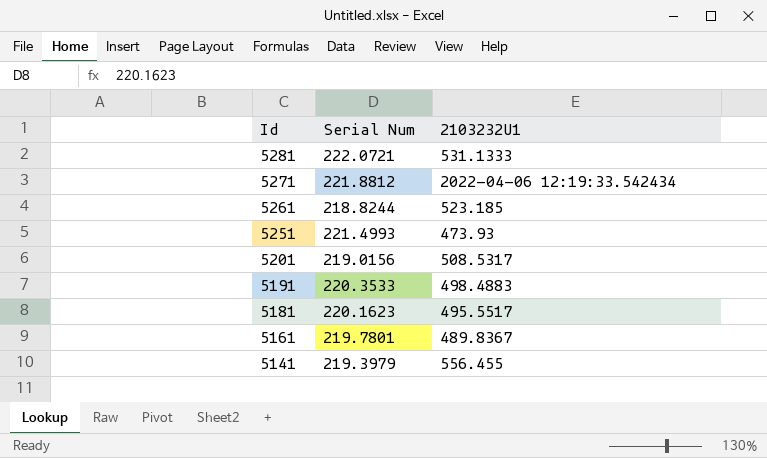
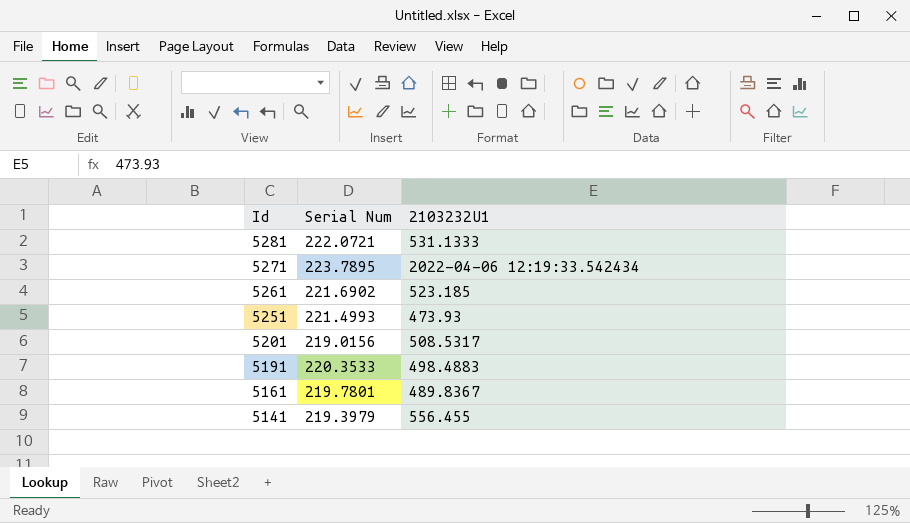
row 5181: 220.1623 | 495.5517 -> none
5271 | Serial Num: 221.8812 -> 223.7895
5261 | Serial Num: 218.8244 -> 221.6902

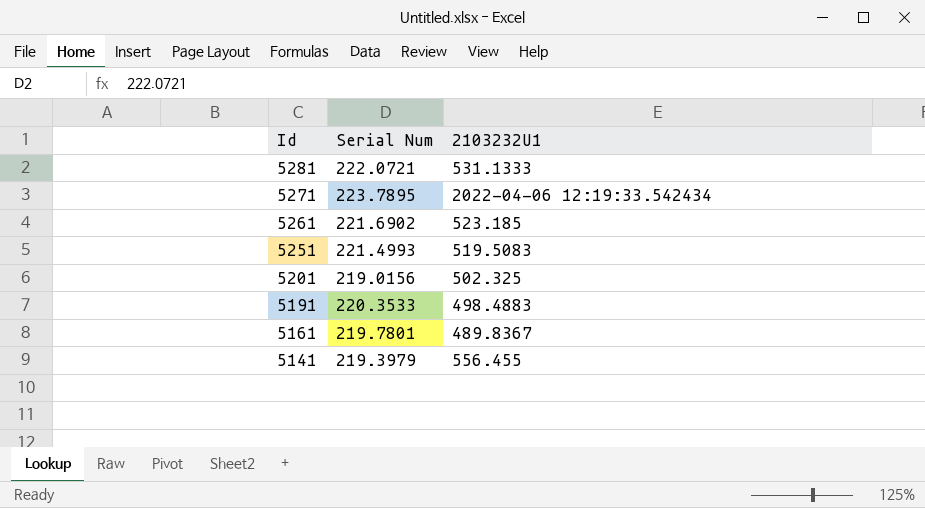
5251 | 2103232U1: 473.93 -> 519.5083
5201 | 2103232U1: 508.5317 -> 502.325

